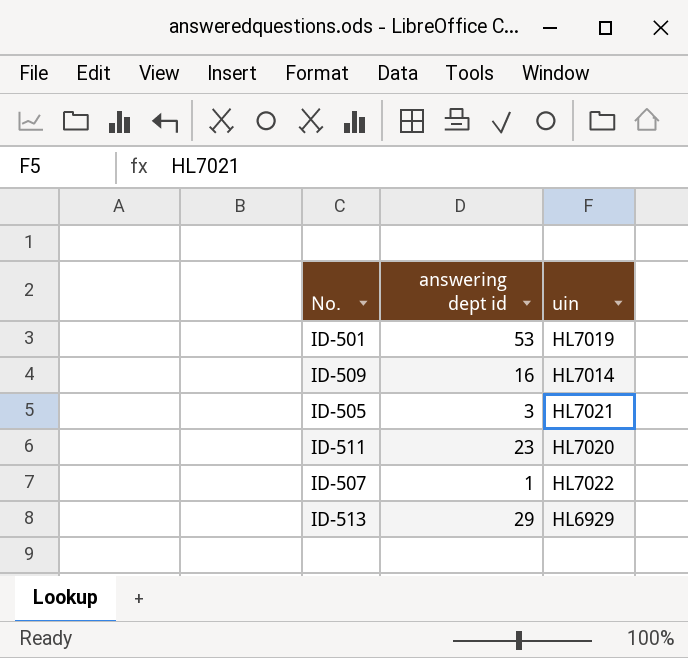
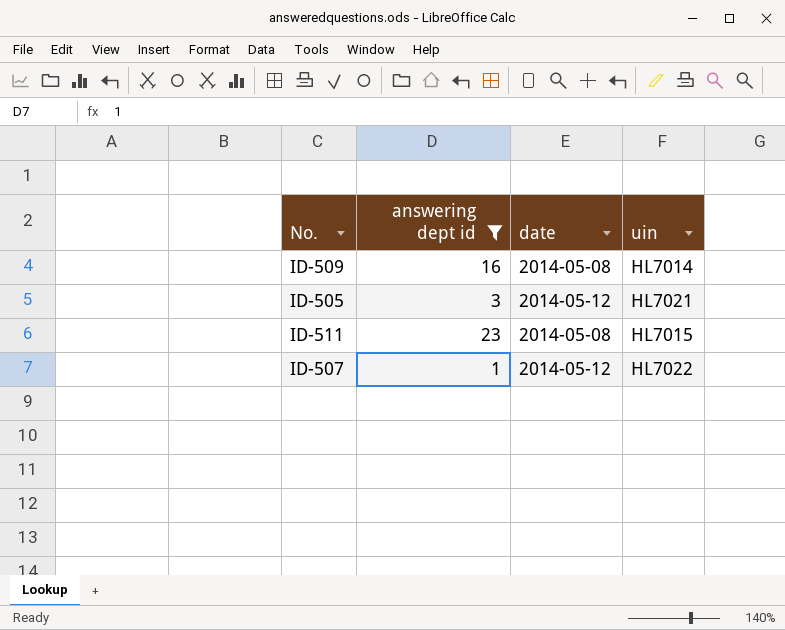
filter: none -> answering dept id <= 23
column date | position: none -> 3
ID-511 | uin: HL7020 -> HL7015

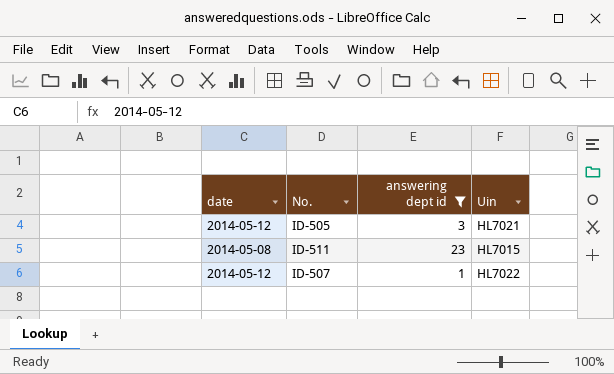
column date | position: 3 -> 1
column name: uin -> Uin
row ID-509: 16 | 2014-05-08 | HL7014 -> none

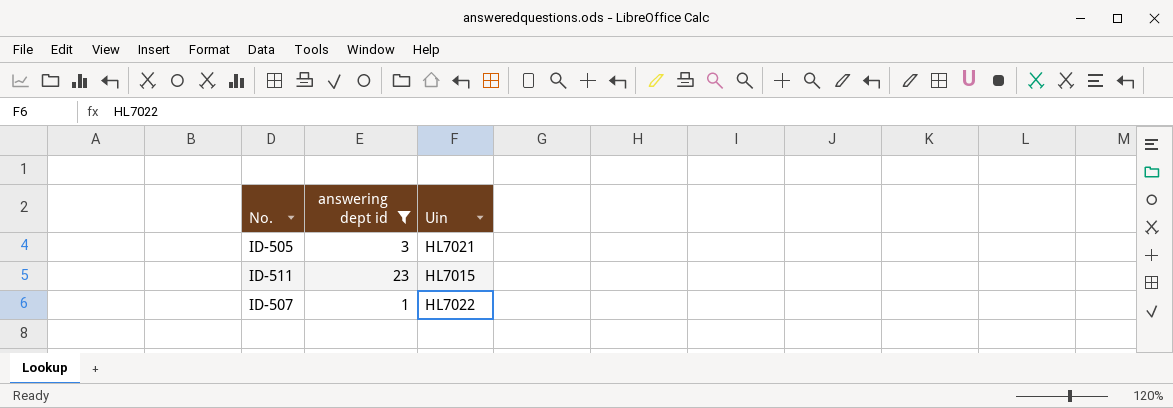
column date | position: 1 -> none

